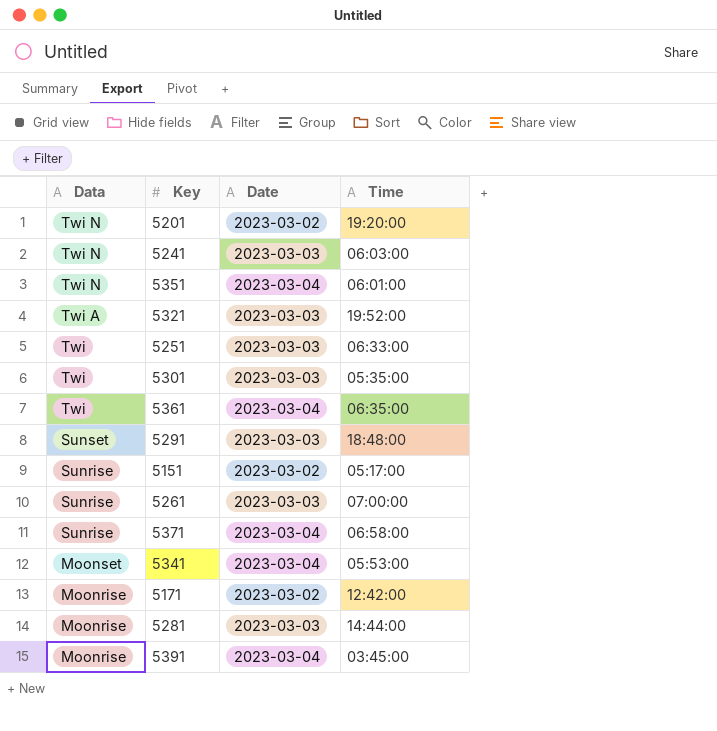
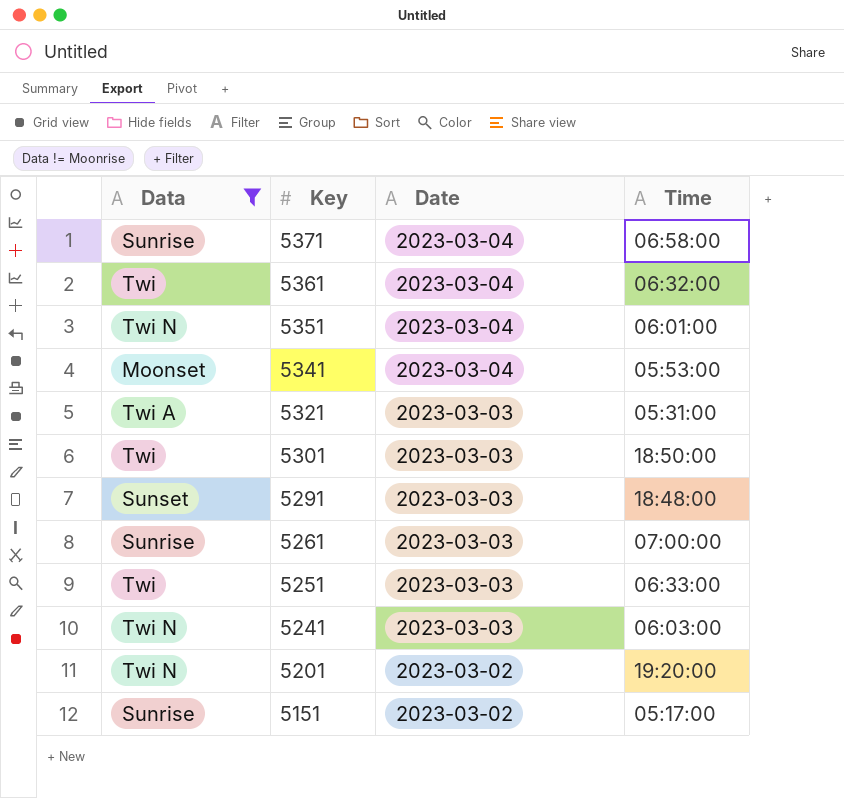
filter: none -> Data != Moonrise
row order: Data descending -> Key descending
5361 | Time: 06:35:00 -> 06:32:00
5321 | Time: 19:52:00 -> 05:31:00
5301 | Time: 05:35:00 -> 18:50:00

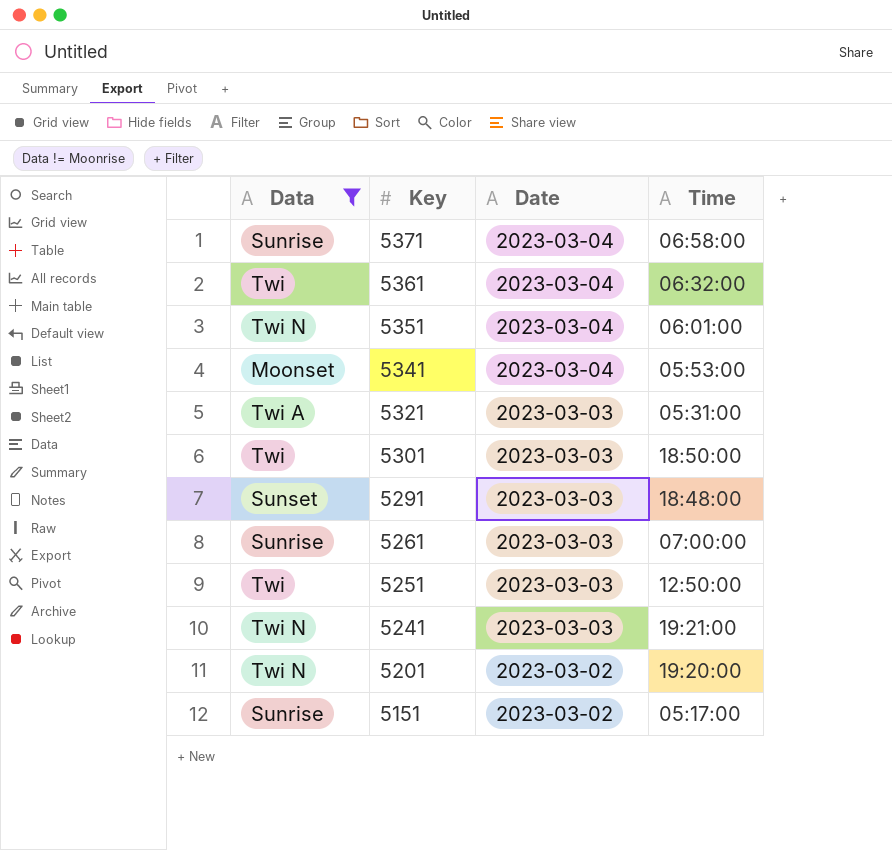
5251 | Time: 06:33:00 -> 12:50:00
5241 | Time: 06:03:00 -> 19:21:00

